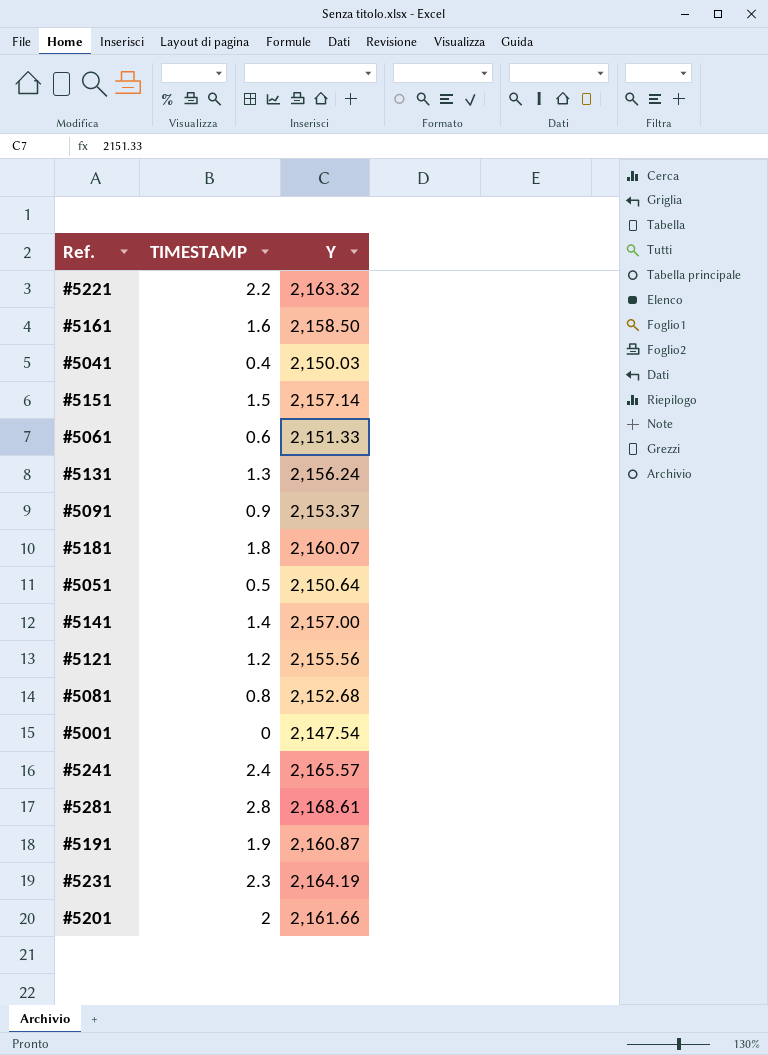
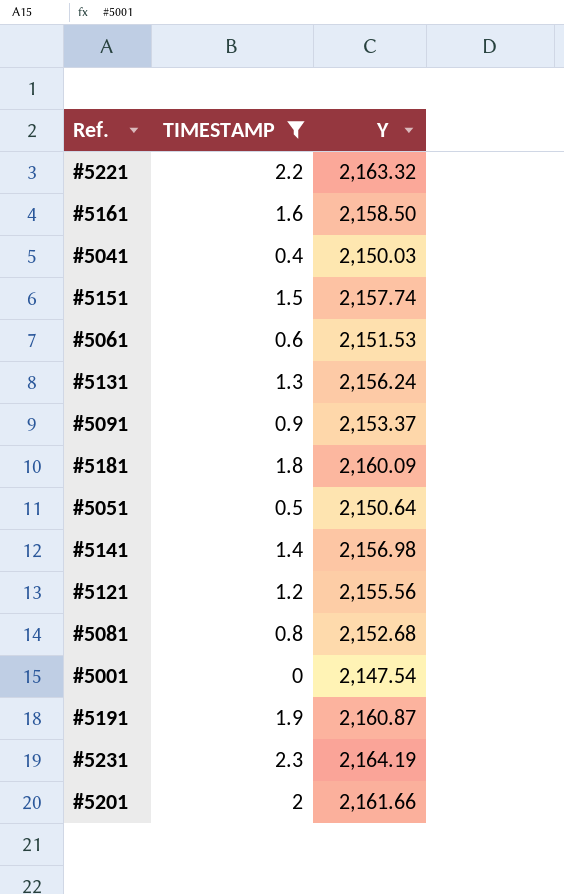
filter: none -> TIMESTAMP <= 2.3
#5151 | Y: 2,157.14 -> 2,157.74
#5061 | Y: 2,151.33 -> 2,151.53
#5181 | Y: 2,160.07 -> 2,160.09
#5141 | Y: 2,157.00 -> 2,156.98

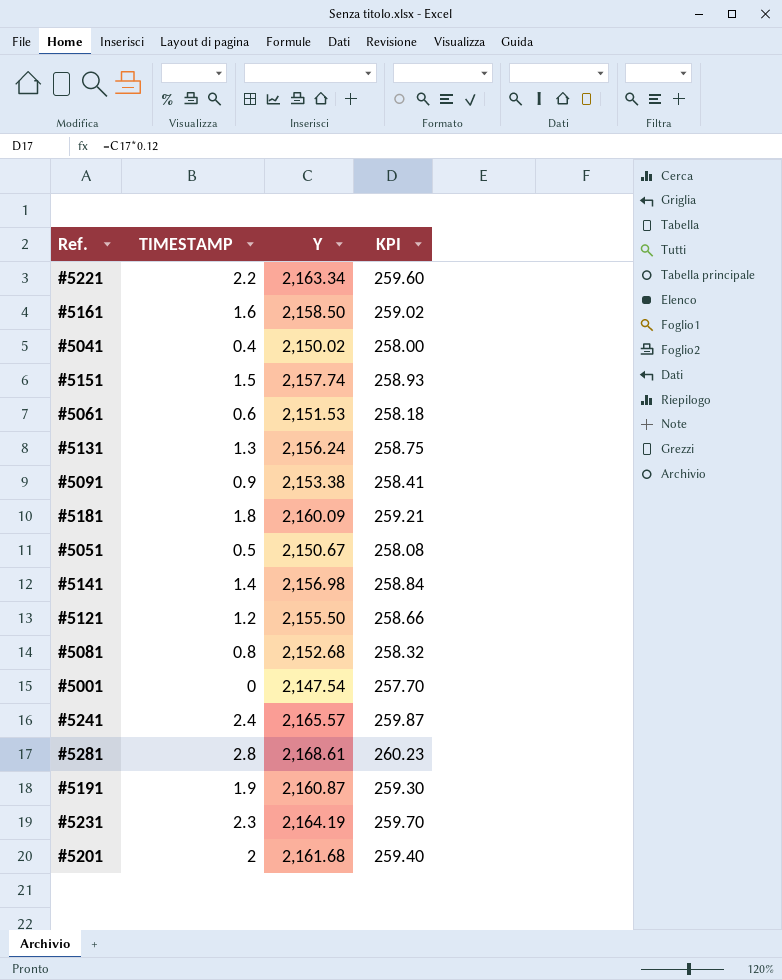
filter: TIMESTAMP <= 2.3 -> none
column KPI | formula: none -> [Y] * 0.12
#5221 | Y: 2,163.32 -> 2,163.34
#5041 | Y: 2,150.03 -> 2,150.02
#5091 | Y: 2,153.37 -> 2,153.38
#5051 | Y: 2,150.64 -> 2,150.67
#5121 | Y: 2,155.56 -> 2,155.50
#5201 | Y: 2,161.66 -> 2,161.68

